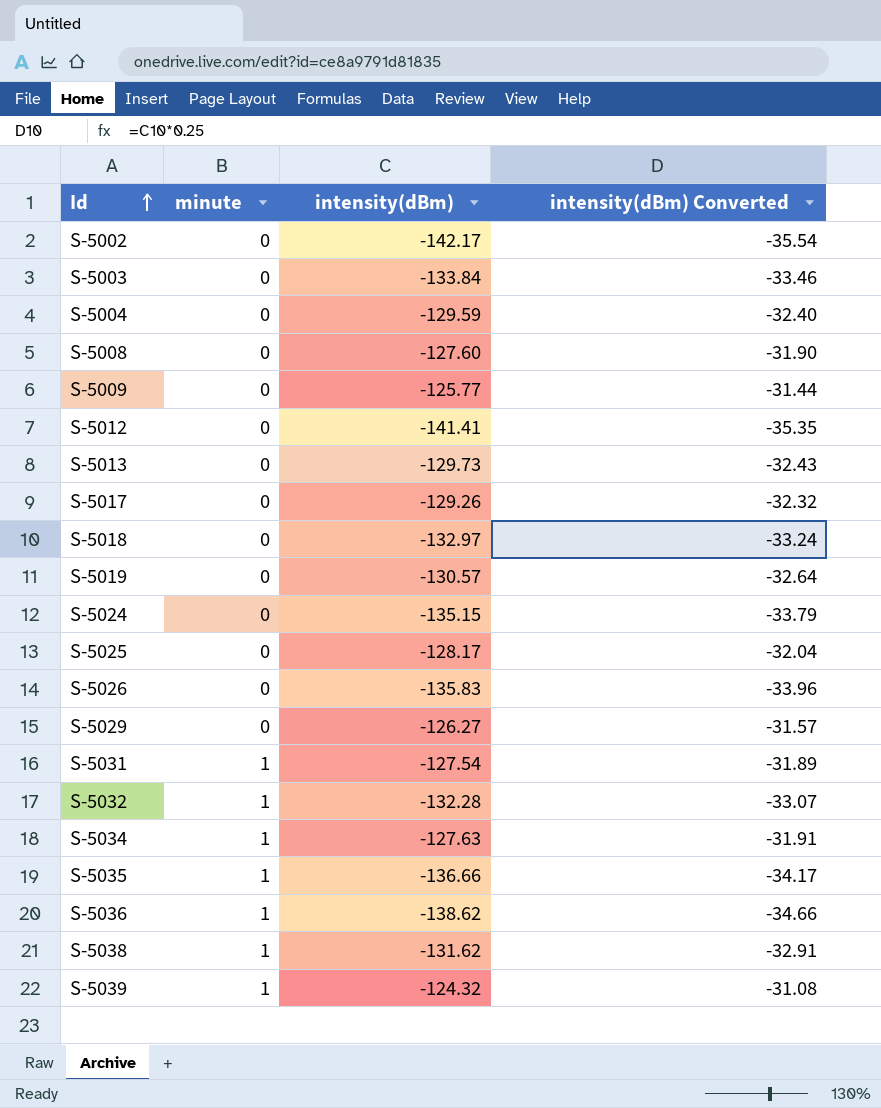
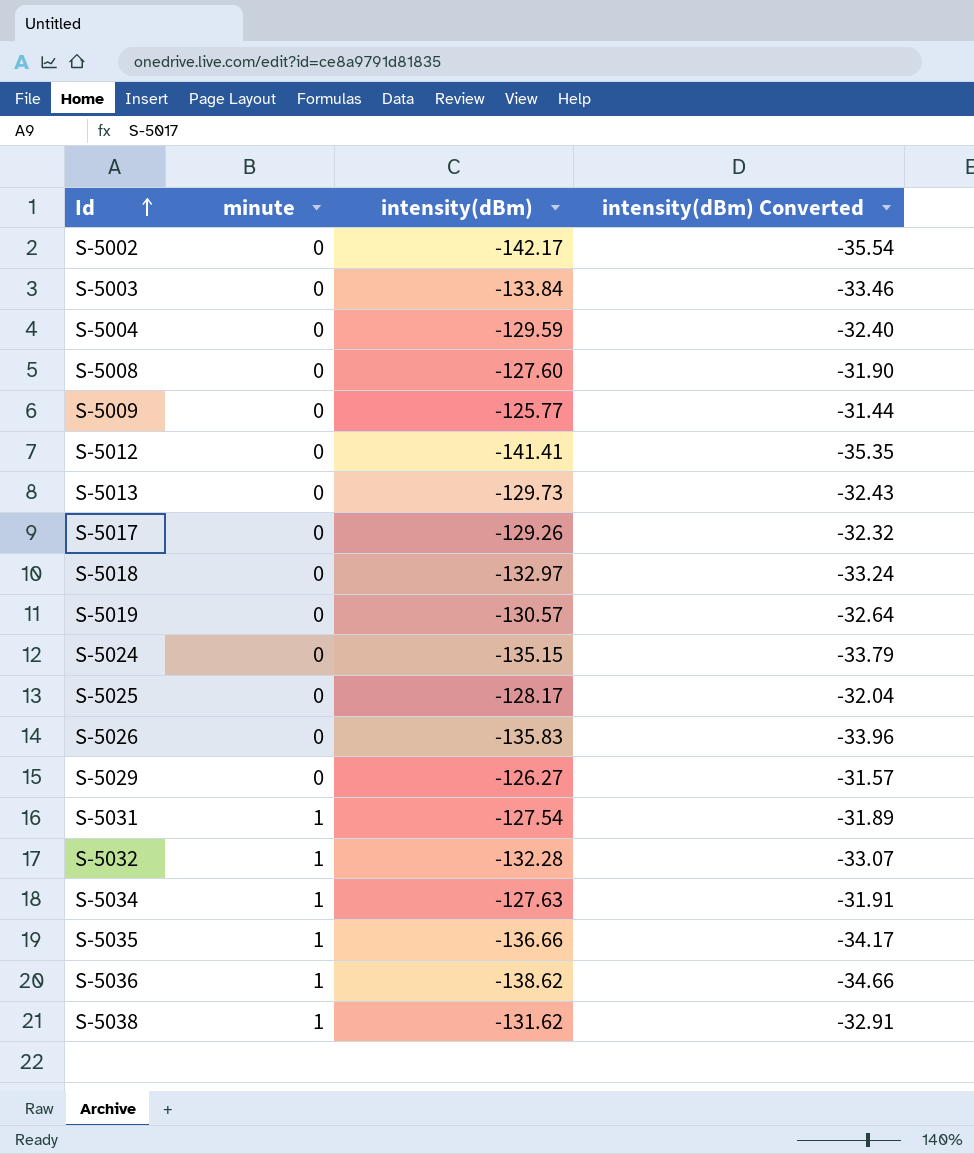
row S-5039: 1 | -124.32 | -31.08 -> none

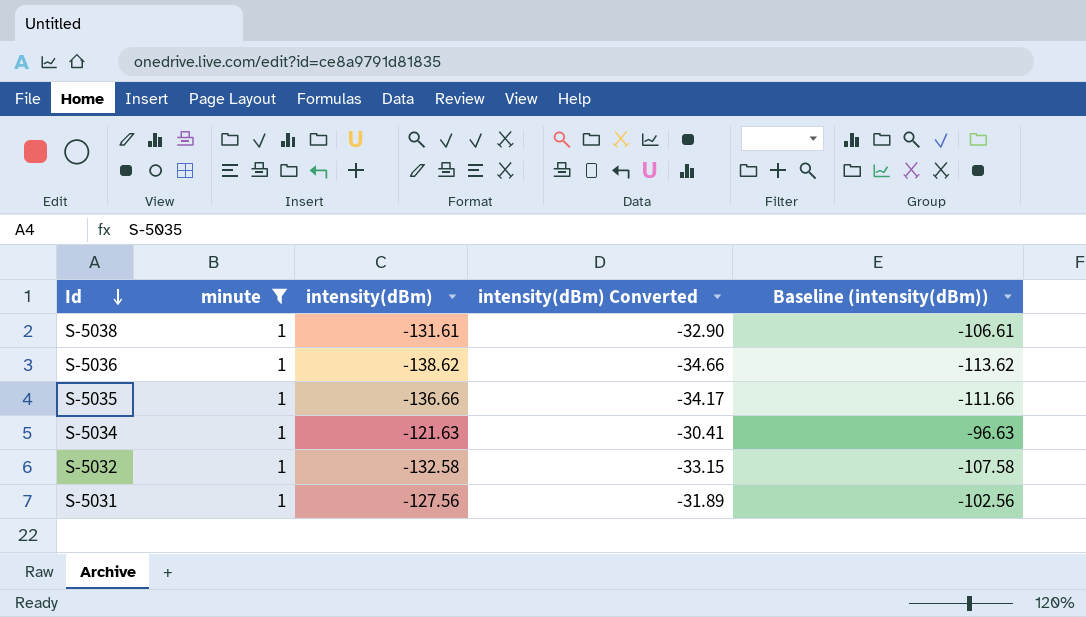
filter: none -> minute = 1
row order: Id ascending -> Id descending
column Baseline (intensity(dBm)) | formula: none -> [intensity(dBm)] + 25
S-5038 | intensity(dBm): -131.62 -> -131.61
S-5038 | intensity(dBm) Converted: -32.91 -> -32.90
S-5034 | intensity(dBm): -127.63 -> -121.63
S-5034 | intensity(dBm) Converted: -31.91 -> -30.41
S-5032 | intensity(dBm): -132.28 -> -132.58
S-5032 | intensity(dBm) Converted: -33.07 -> -33.15
S-5031 | intensity(dBm): -127.54 -> -127.56

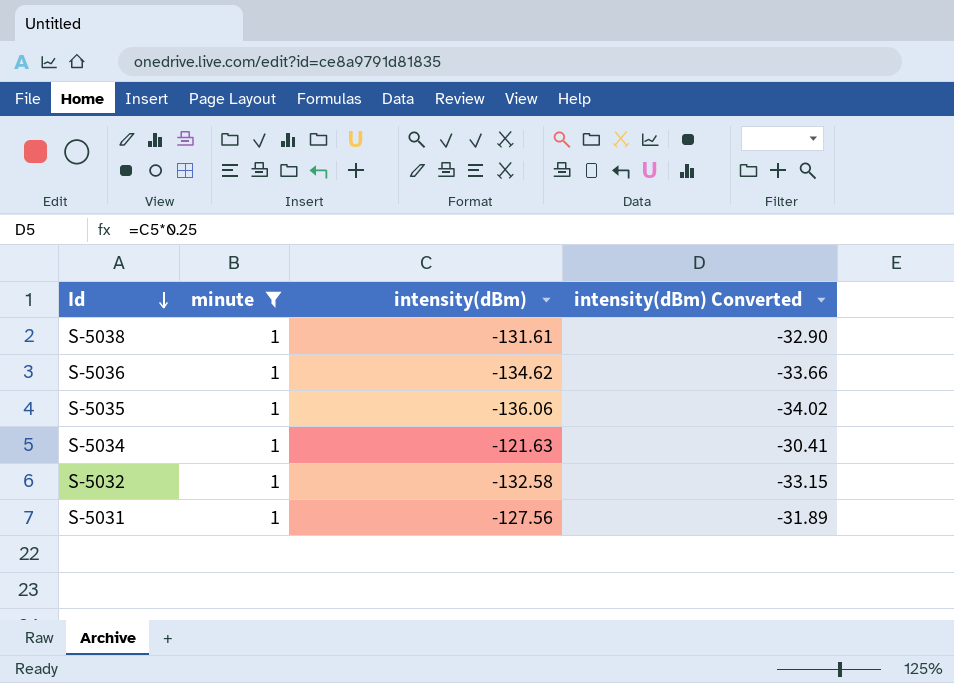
column Baseline (intensity(dBm)) | formula: [intensity(dBm)] + 25 -> none
S-5036 | intensity(dBm): -138.62 -> -134.62
S-5036 | intensity(dBm) Converted: -34.66 -> -33.66
S-5035 | intensity(dBm): -136.66 -> -136.06
S-5035 | intensity(dBm) Converted: -34.17 -> -34.02

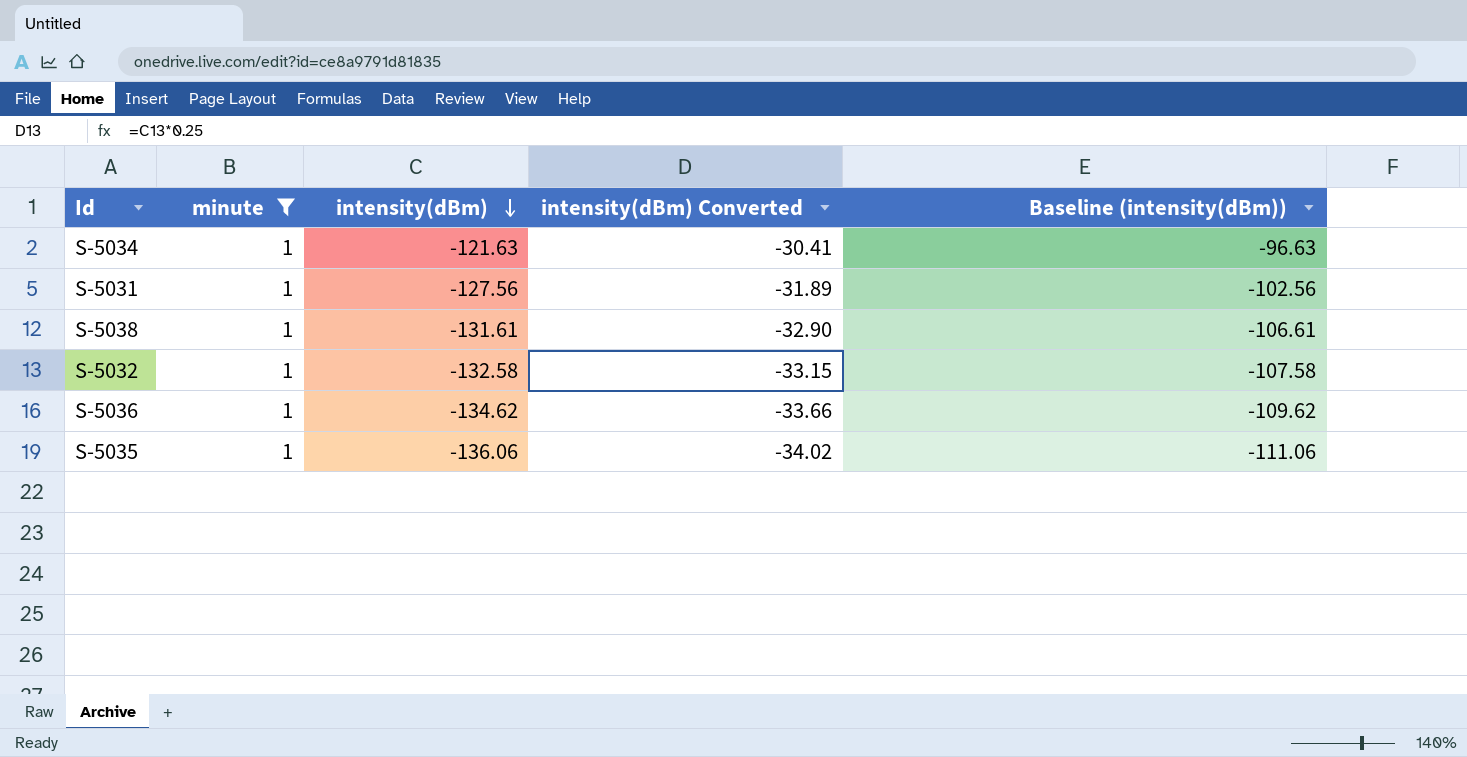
row order: Id descending -> intensity(dBm) descending
column Baseline (intensity(dBm)) | formula: none -> [intensity(dBm)] + 25

